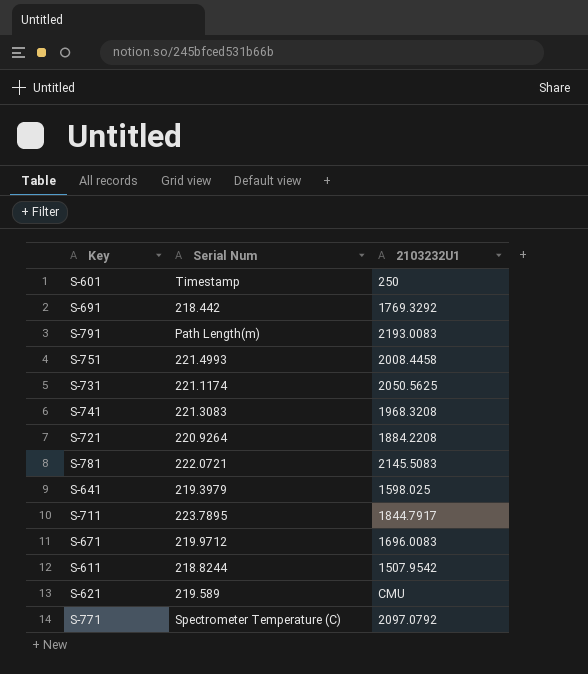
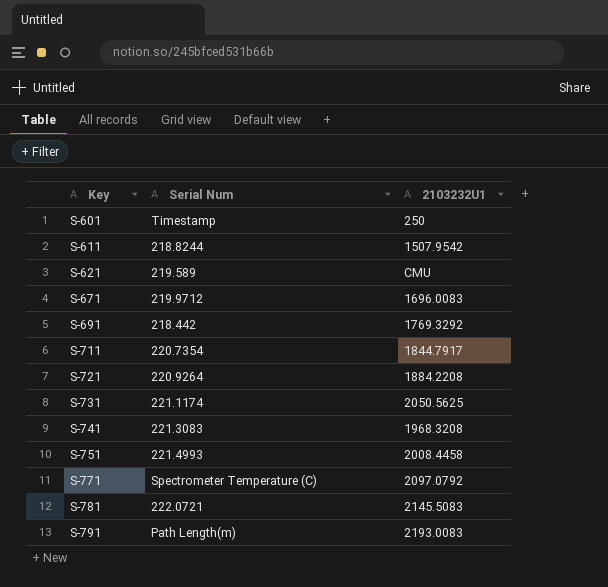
row order: none -> Key ascending
row S-641: 219.3979 | 1598.025 -> none
S-711 | Serial Num: 223.7895 -> 220.7354

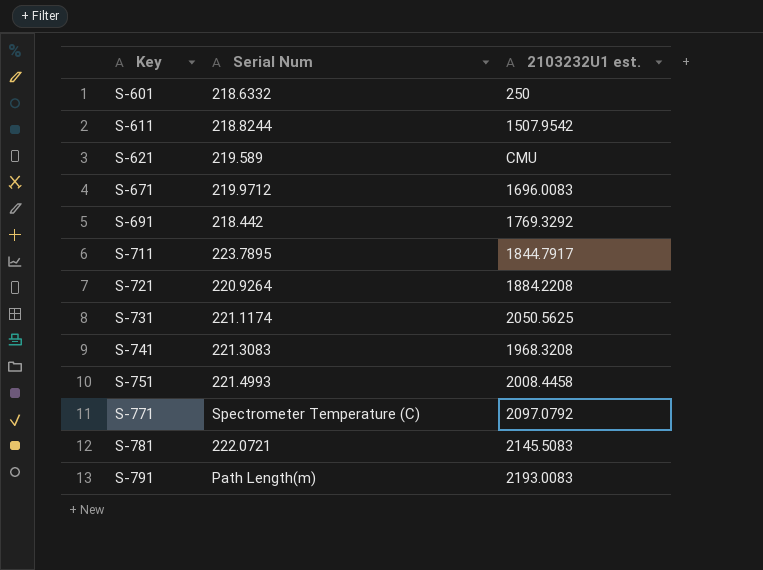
column name: 2103232U1 -> 2103232U1 est.
S-601 | Serial Num: Timestamp -> 218.6332
S-711 | Serial Num: 220.7354 -> 223.7895

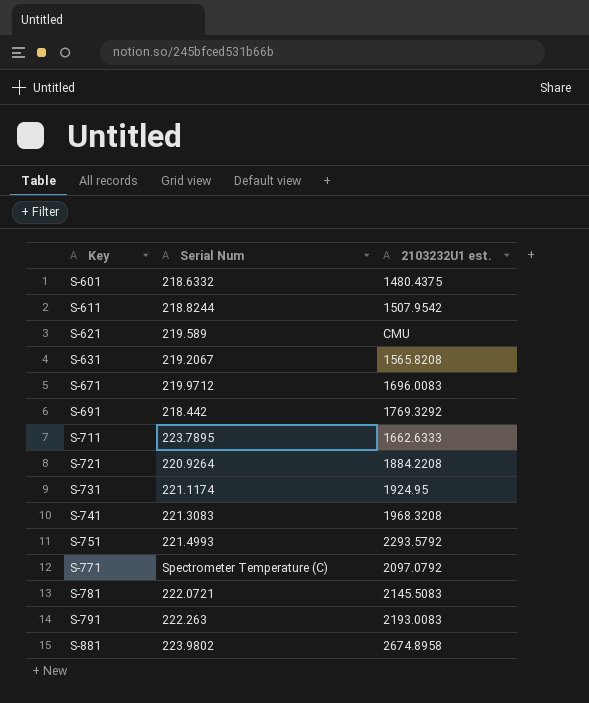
S-601 | 2103232U1 est.: 250 -> 1480.4375
row S-631: none -> 219.2067 | 1565.8208
S-711 | 2103232U1 est.: 1844.7917 -> 1662.6333
S-731 | 2103232U1 est.: 2050.5625 -> 1924.95
S-751 | 2103232U1 est.: 2008.4458 -> 2293.5792
S-791 | Serial Num: Path Length(m) -> 222.263
row S-881: none -> 223.9802 | 2674.8958

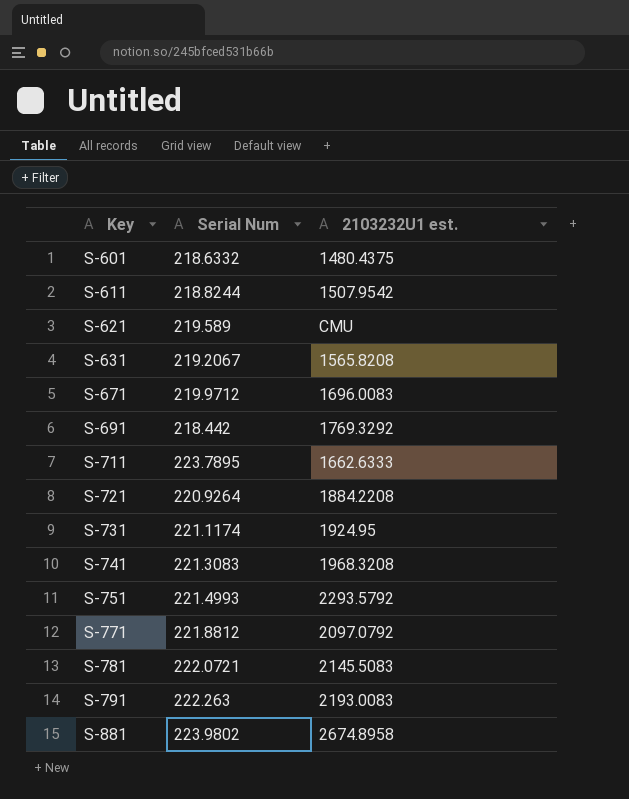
S-771 | Serial Num: Spectrometer Temperature (C) -> 221.8812

